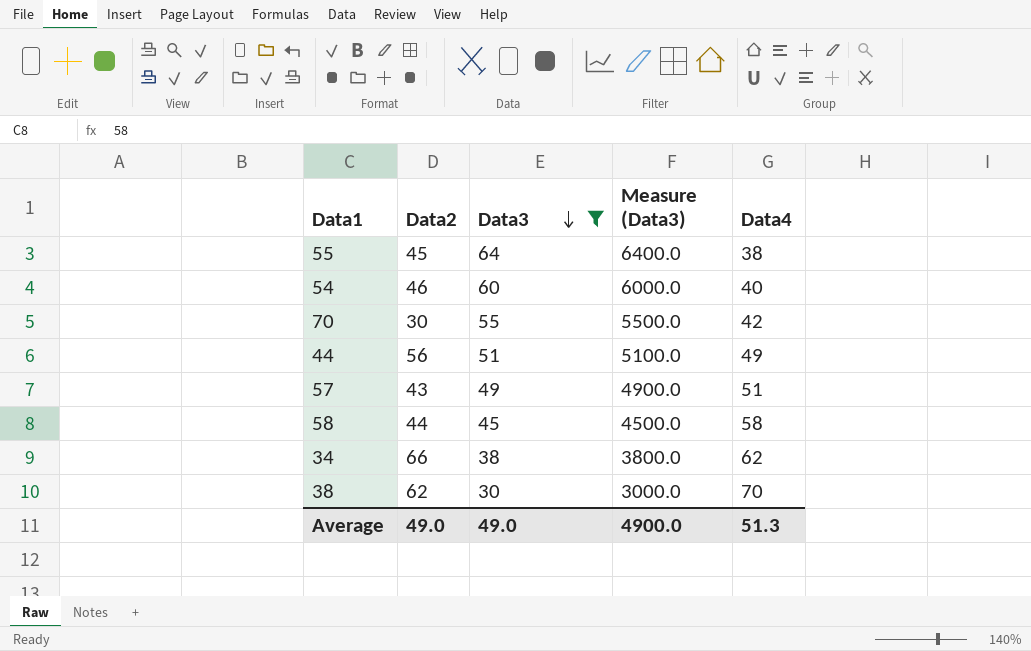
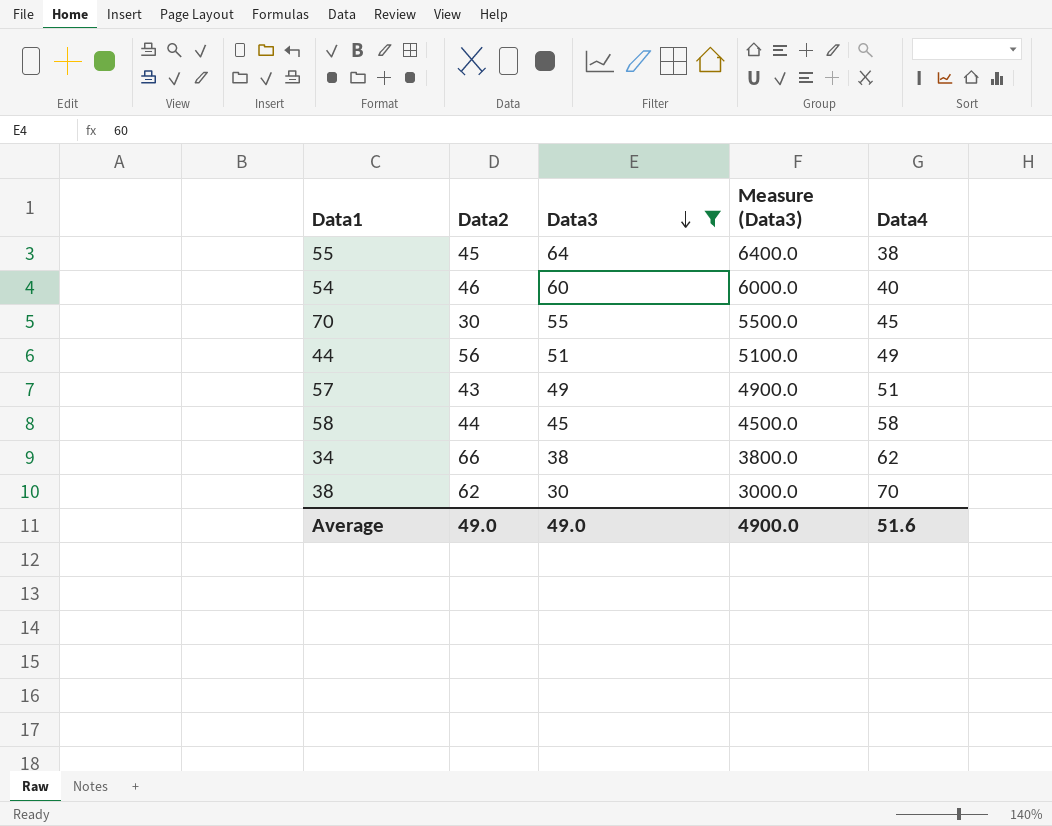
70 | Data4: 42 -> 45
Average | Data4: 51.3 -> 51.6

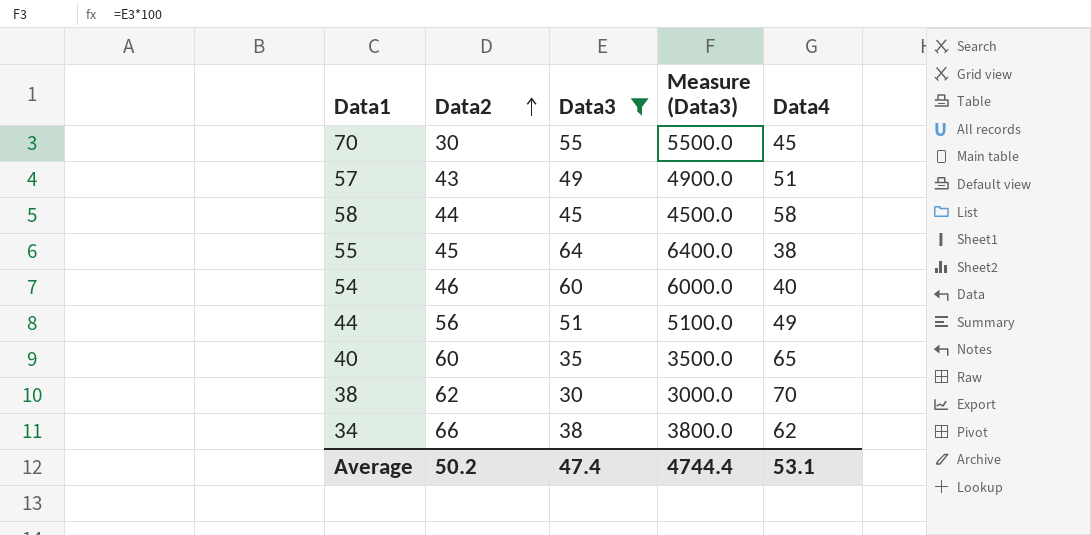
row order: Data3 descending -> Data2 ascending
row 40: none -> 60 | 35 | 3500.0 | 65
Average | Data2: 49.0 -> 50.2
Average | Data3: 49.0 -> 47.4
Average | Measure (Data3): 4900.0 -> 4744.4
Average | Data4: 51.6 -> 53.1

